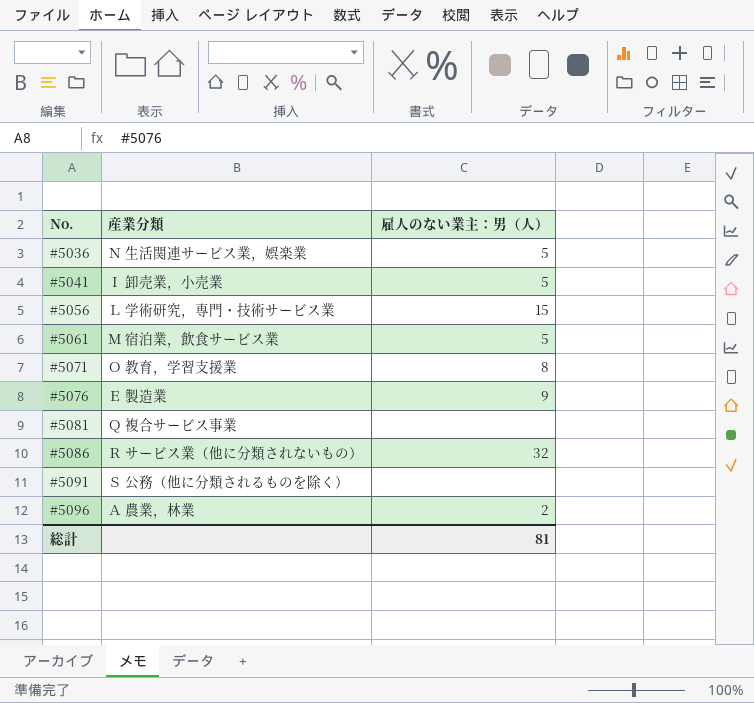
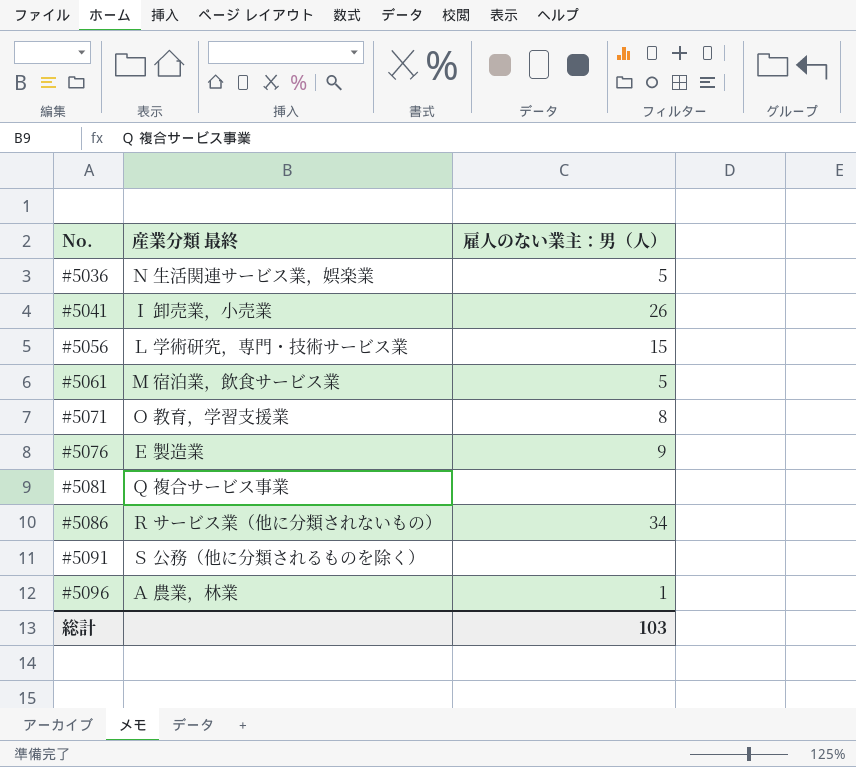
column name: 産業分類 -> 産業分類 最終
#5041 | 雇人のない業主：男（人）: 5 -> 26
#5086 | 雇人のない業主：男（人）: 32 -> 34
#5096 | 雇人のない業主：男（人）: 2 -> 1
総計 | 雇人のない業主：男（人）: 81 -> 103

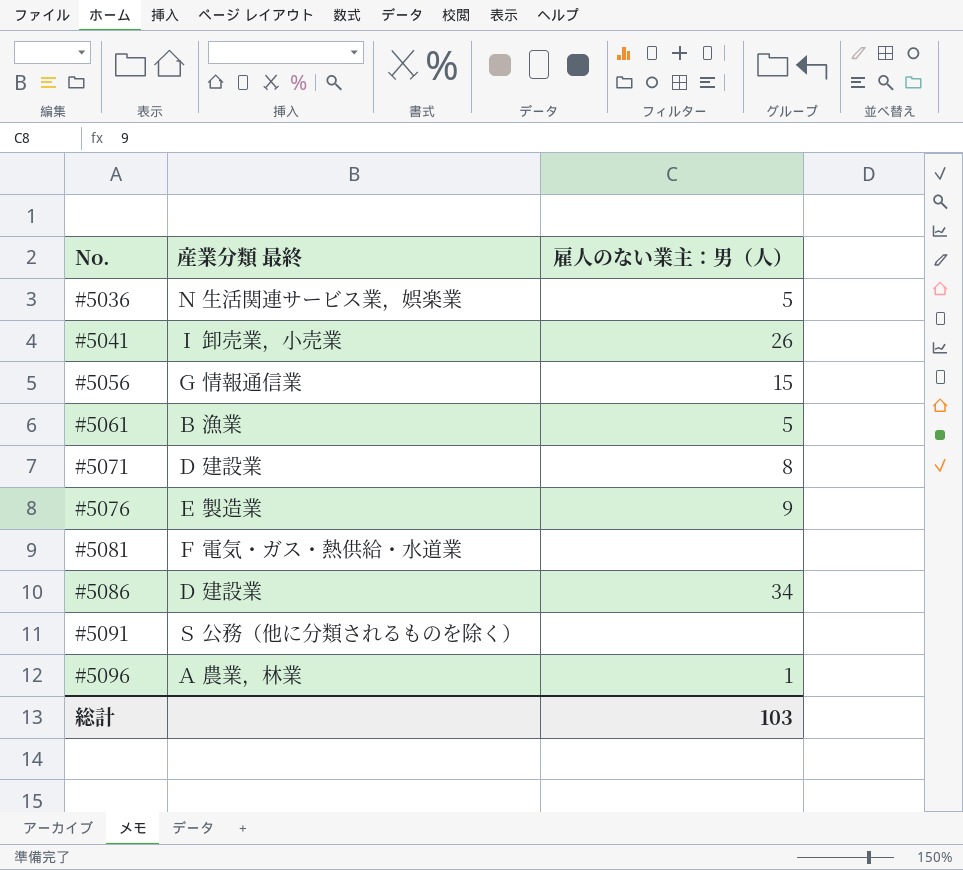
#5056 | 産業分類 最終: Ｌ 学術研究，専門・技術サービス業 -> Ｇ 情報通信業
#5061 | 産業分類 最終: Ｍ 宿泊業，飲食サービス業 -> Ｂ 漁業
#5071 | 産業分類 最終: Ｏ 教育，学習支援業 -> Ｄ 建設業
#5081 | 産業分類 最終: Ｑ 複合サービス事業 -> Ｆ 電気・ガス・熱供給・水道業
#5086 | 産業分類 最終: Ｒ サービス業（他に分類されないもの） -> Ｄ 建設業

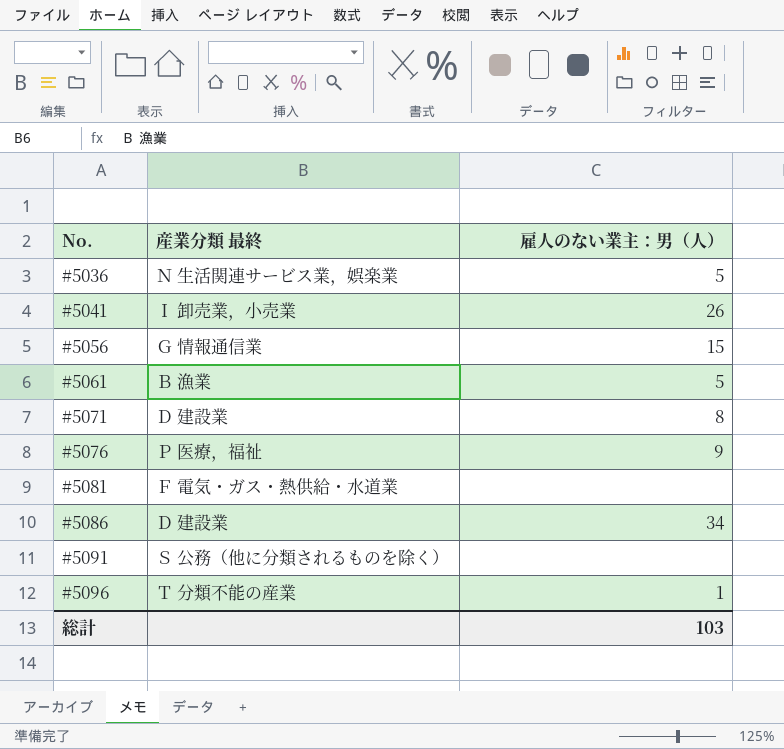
#5076 | 産業分類 最終: Ｅ 製造業 -> Ｐ 医療，福祉
#5096 | 産業分類 最終: Ａ 農業，林業 -> Ｔ 分類不能の産業

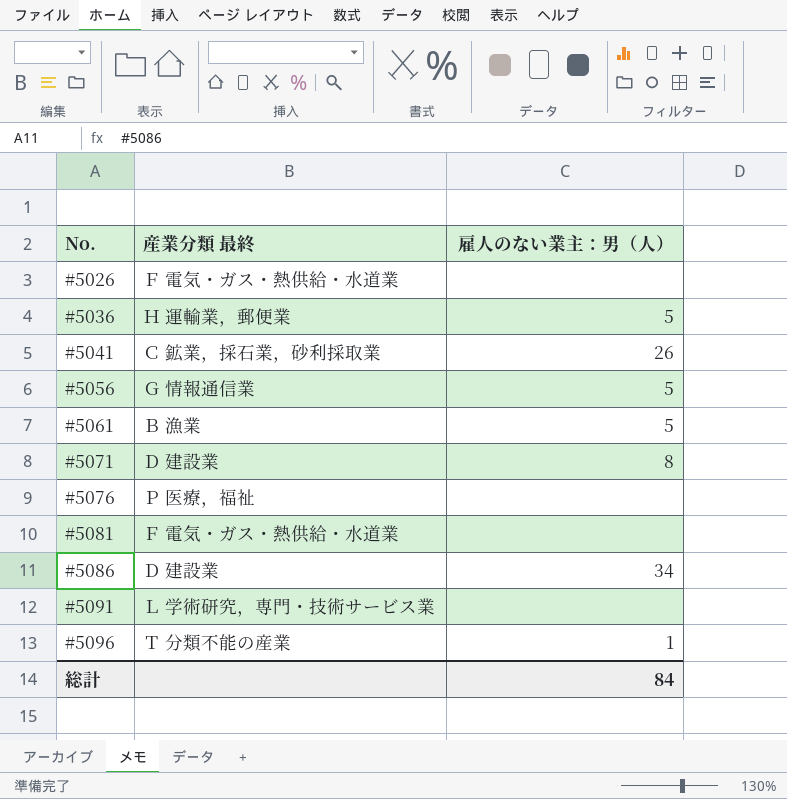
row #5026: none -> Ｆ 電気・ガス・熱供給・水道業 | none
#5036 | 産業分類 最終: Ｎ 生活関連サービス業，娯楽業 -> Ｈ 運輸業，郵便業
#5041 | 産業分類 最終: Ｉ 卸売業，小売業 -> Ｃ 鉱業，採石業，砂利採取業
#5056 | 雇人のない業主：男（人）: 15 -> 5
#5076 | 雇人のない業主：男（人）: 9 -> none
#5091 | 産業分類 最終: Ｓ 公務（他に分類されるものを除く） -> Ｌ 学術研究，専門・技術サービス業
総計 | 雇人のない業主：男（人）: 103 -> 84

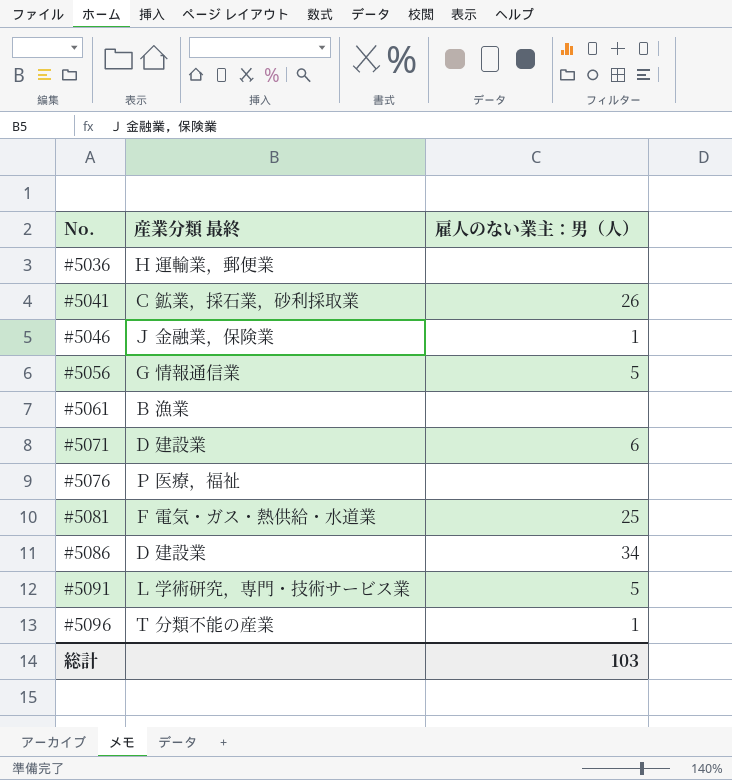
row #5026: Ｆ 電気・ガス・熱供給・水道業 | none -> none
#5036 | 雇人のない業主：男（人）: 5 -> none
row #5046: none -> Ｊ 金融業，保険業 | 1
#5061 | 雇人のない業主：男（人）: 5 -> none
#5071 | 雇人のない業主：男（人）: 8 -> 6
#5081 | 雇人のない業主：男（人）: none -> 25
#5091 | 雇人のない業主：男（人）: none -> 5
総計 | 雇人のない業主：男（人）: 84 -> 103

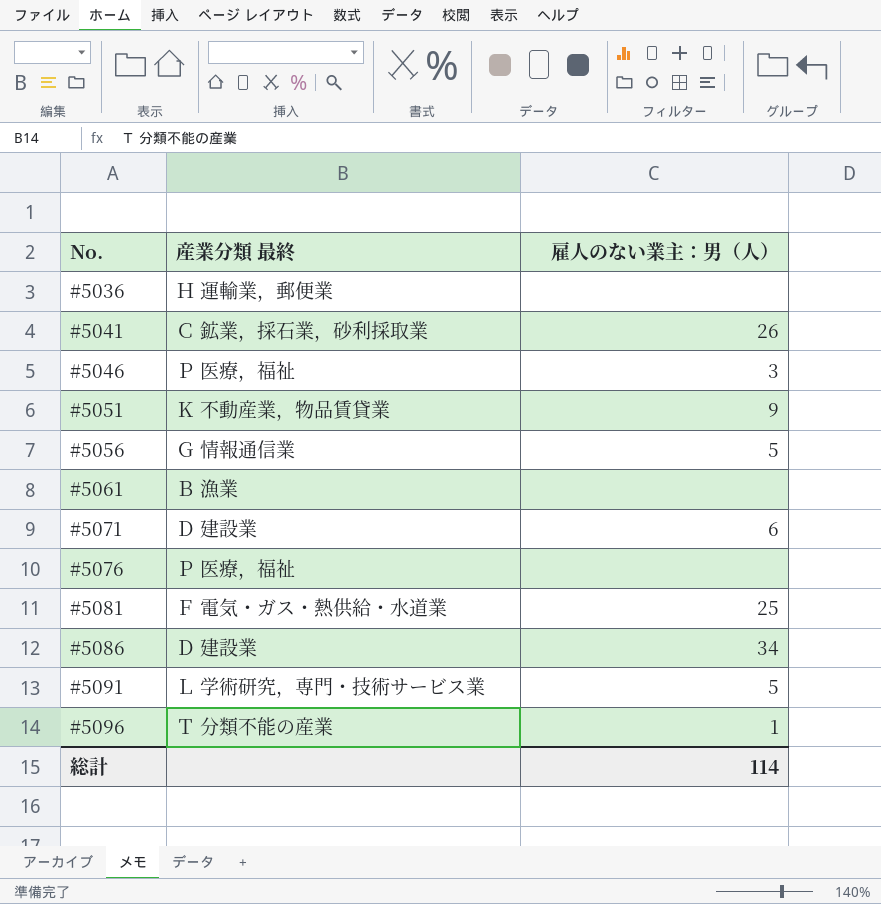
#5046 | 産業分類 最終: Ｊ 金融業，保険業 -> Ｐ 医療，福祉
#5046 | 雇人のない業主：男（人）: 1 -> 3
row #5051: none -> Ｋ 不動産業，物品賃貸業 | 9
総計 | 雇人のない業主：男（人）: 103 -> 114

